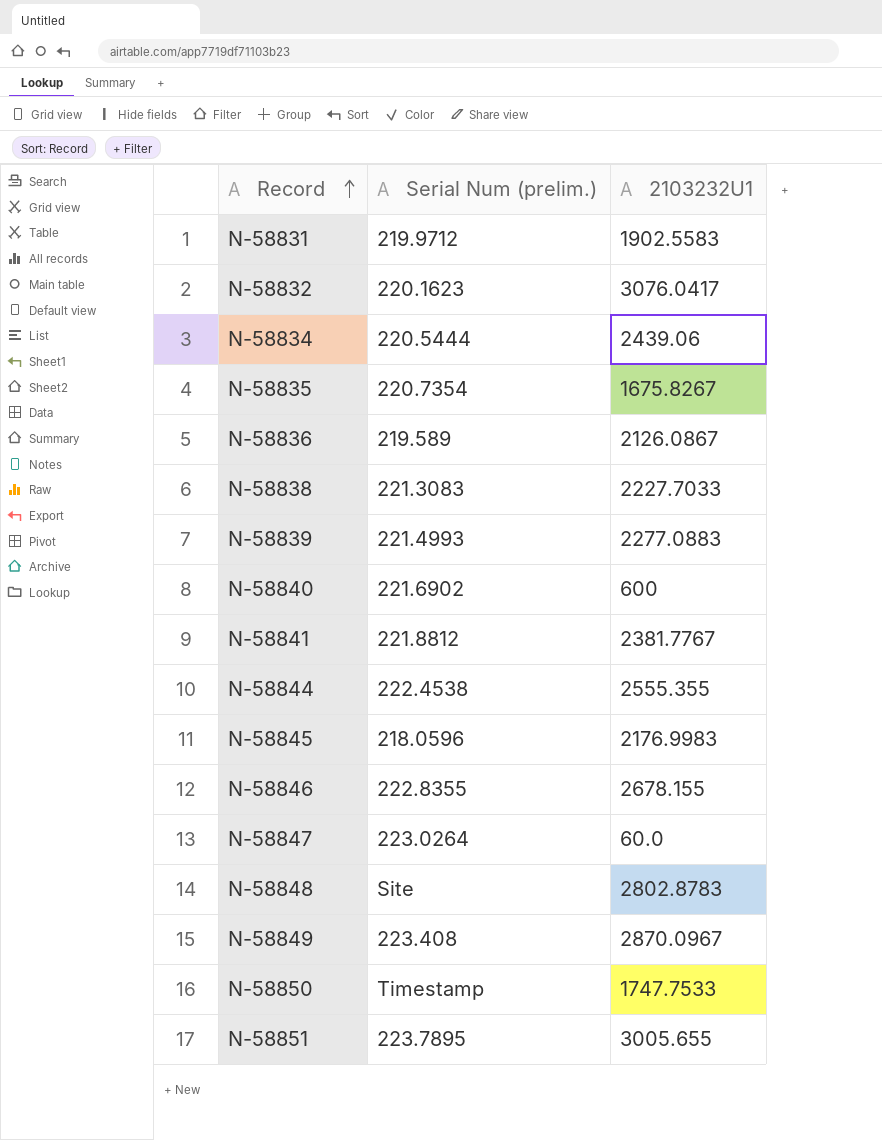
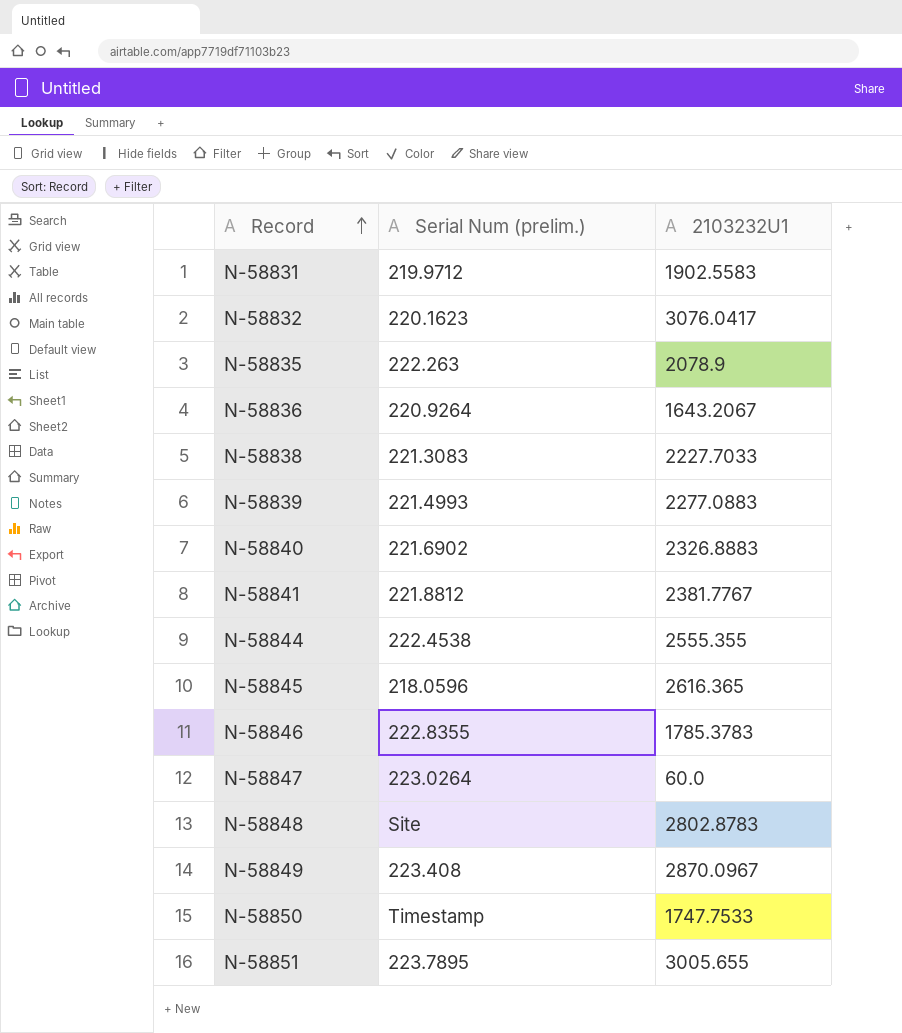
row N-58834: 220.5444 | 2439.06 -> none
N-58835 | Serial Num (prelim.): 220.7354 -> 222.263
N-58835 | 2103232U1: 1675.8267 -> 2078.9
N-58836 | Serial Num (prelim.): 219.589 -> 220.9264
N-58836 | 2103232U1: 2126.0867 -> 1643.2067
N-58840 | 2103232U1: 600 -> 2326.8883
N-58845 | 2103232U1: 2176.9983 -> 2616.365
N-58846 | 2103232U1: 2678.155 -> 1785.3783

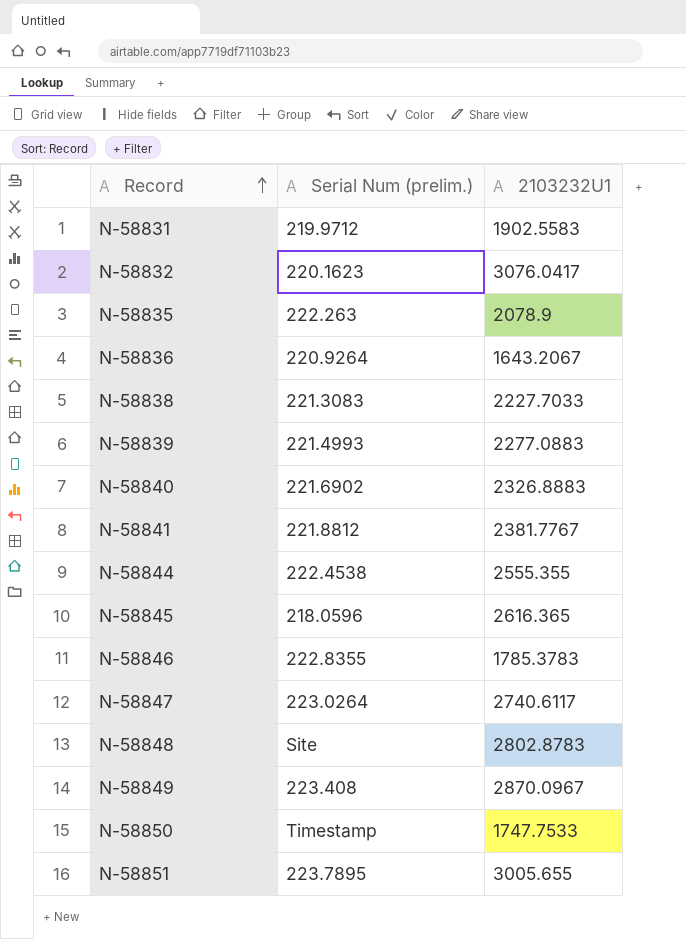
N-58847 | 2103232U1: 60.0 -> 2740.6117

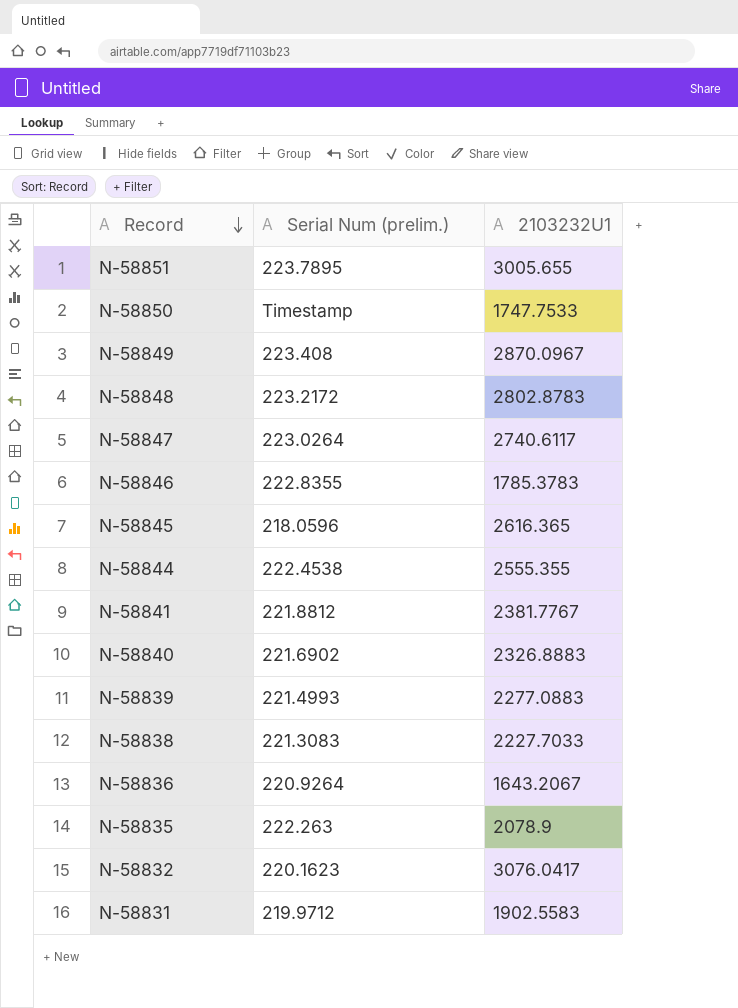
row order: Record ascending -> Record descending
N-58848 | Serial Num (prelim.): Site -> 223.2172

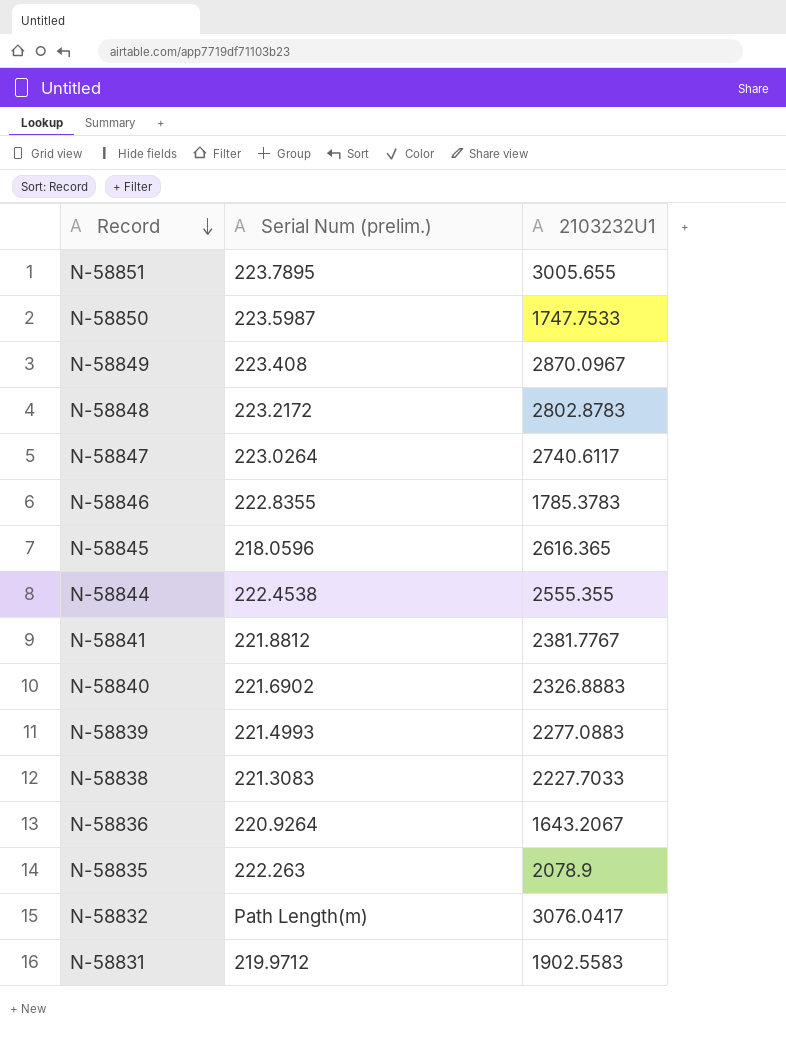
N-58850 | Serial Num (prelim.): Timestamp -> 223.5987
N-58832 | Serial Num (prelim.): 220.1623 -> Path Length(m)

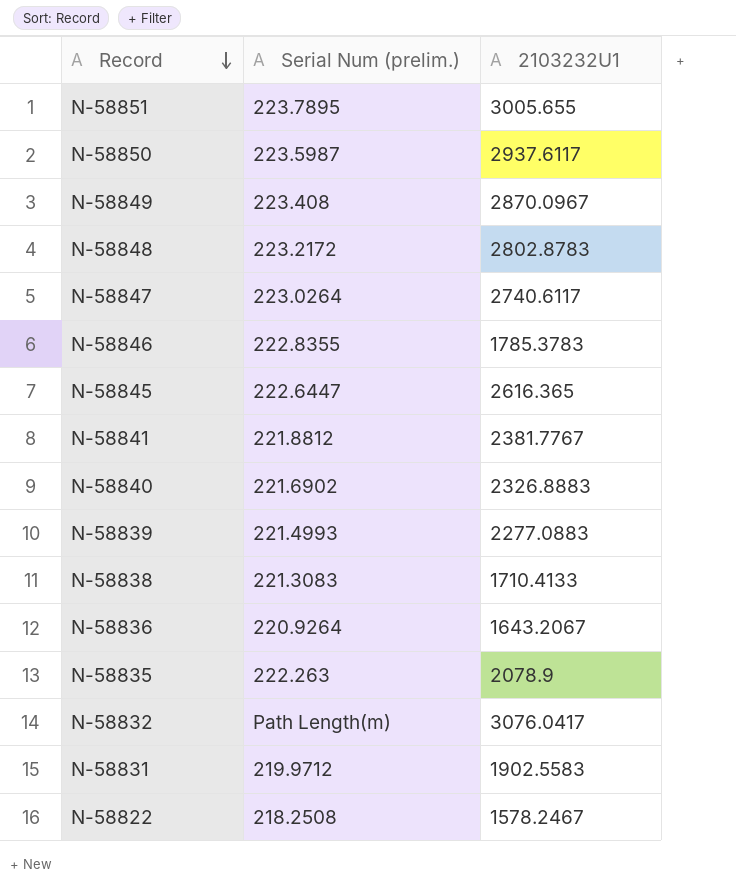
row N-58844: 222.4538 | 2555.355 -> none
N-58850 | 2103232U1: 1747.7533 -> 2937.6117
N-58845 | Serial Num (prelim.): 218.0596 -> 222.6447
N-58838 | 2103232U1: 2227.7033 -> 1710.4133
row N-58822: none -> 218.2508 | 1578.2467

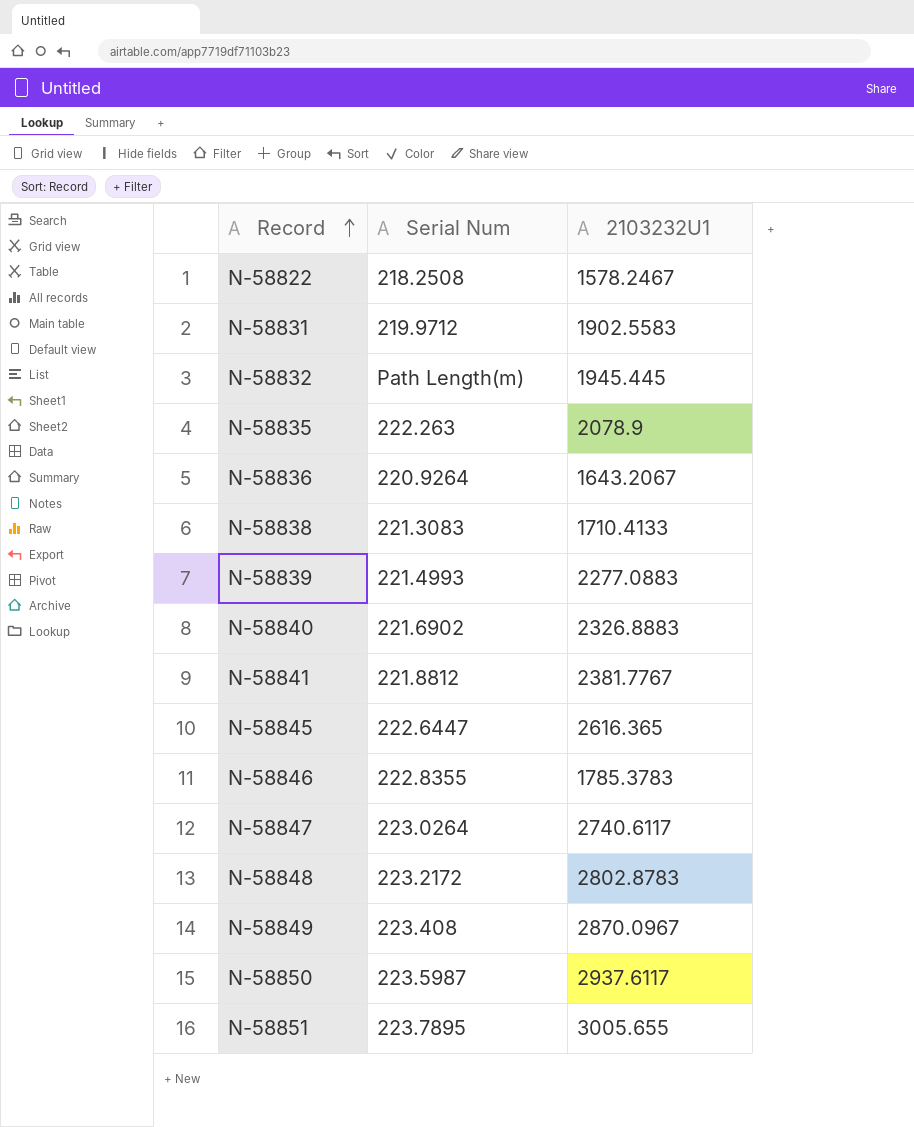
row order: Record descending -> Record ascending
column name: Serial Num (prelim.) -> Serial Num
N-58832 | 2103232U1: 3076.0417 -> 1945.445

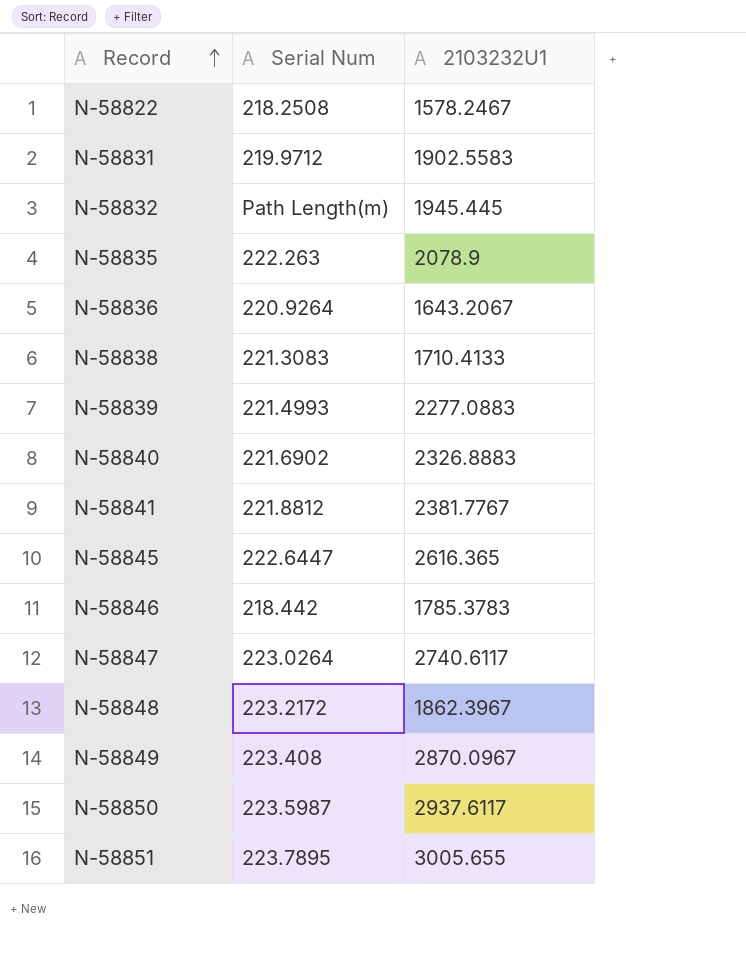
N-58846 | Serial Num: 222.8355 -> 218.442
N-58848 | 2103232U1: 2802.8783 -> 1862.3967

